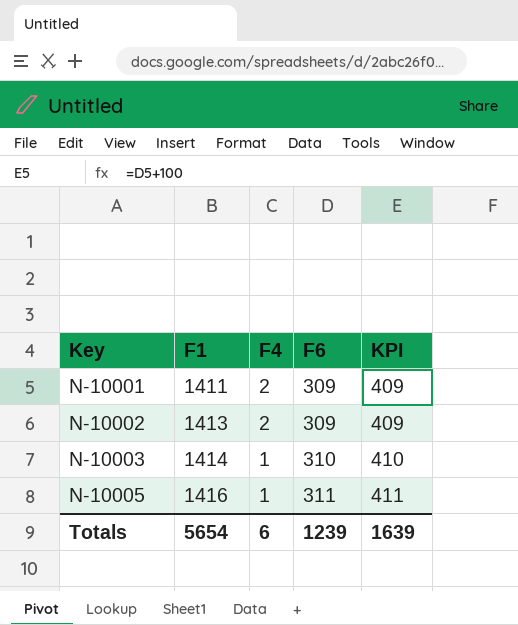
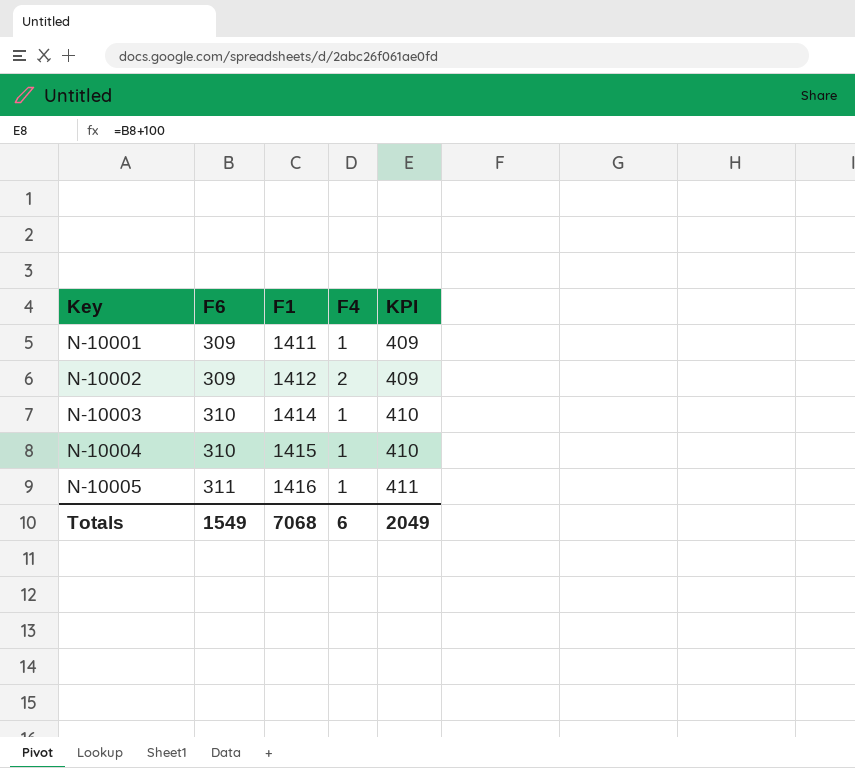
column F6 | position: 4 -> 2
N-10001 | F4: 2 -> 1
N-10002 | F1: 1413 -> 1412
row N-10004: none -> 310 | 1415 | 1 | 410
Totals | F6: 1239 -> 1549
Totals | F1: 5654 -> 7068
Totals | KPI: 1639 -> 2049

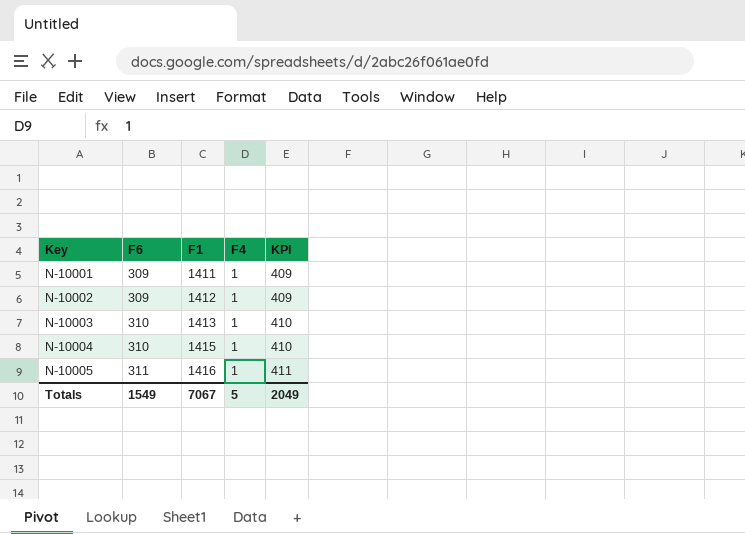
N-10002 | F4: 2 -> 1
N-10003 | F1: 1414 -> 1413
Totals | F1: 7068 -> 7067
Totals | F4: 6 -> 5

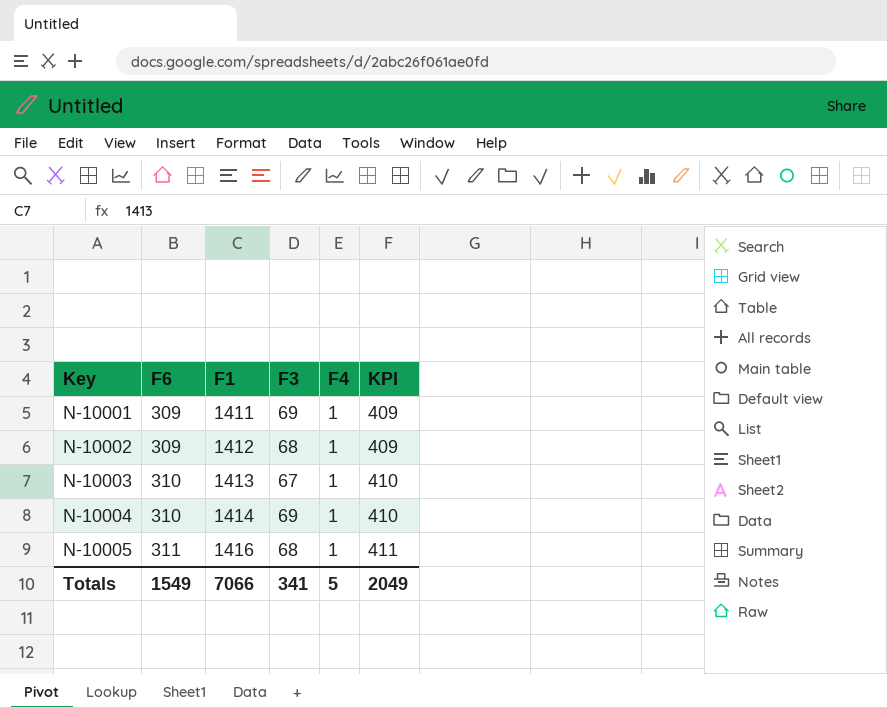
column F3 | position: none -> 4
N-10004 | F1: 1415 -> 1414
Totals | F1: 7067 -> 7066

